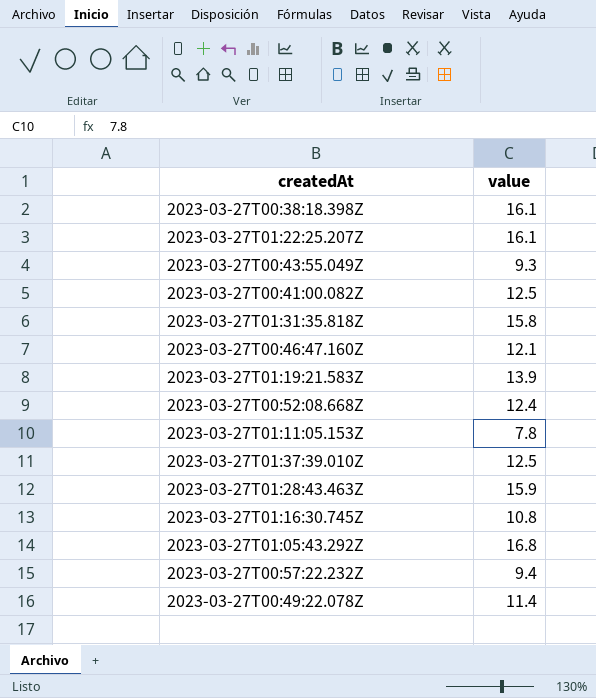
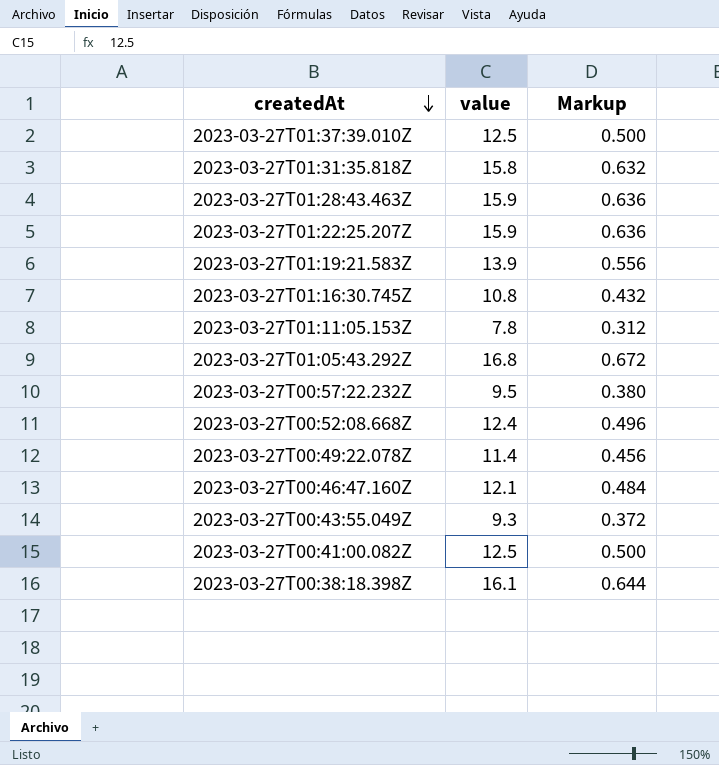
row order: none -> createdAt descending
column Markup | formula: none -> [value] * 0.04
2023-03-27T01:22:25.207Z | value: 16.1 -> 15.9
2023-03-27T00:57:22.232Z | value: 9.4 -> 9.5

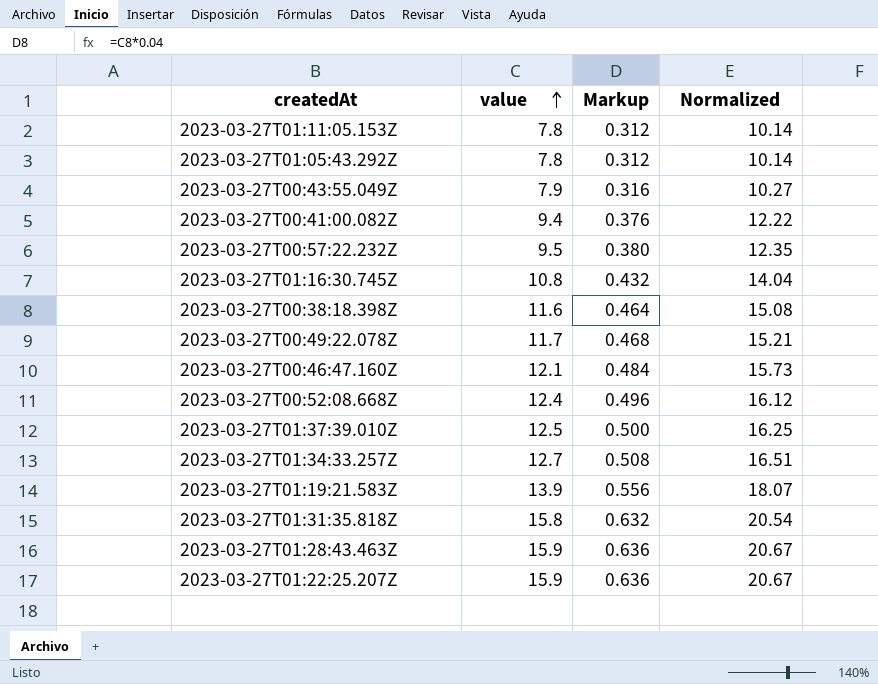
row order: createdAt descending -> value ascending
column Normalized | formula: none -> [value] * 1.3
2023-03-27T01:05:43.292Z | value: 16.8 -> 7.8
2023-03-27T01:05:43.292Z | Markup: 0.672 -> 0.312
2023-03-27T00:43:55.049Z | value: 9.3 -> 7.9
2023-03-27T00:43:55.049Z | Markup: 0.372 -> 0.316
2023-03-27T00:41:00.082Z | value: 12.5 -> 9.4
2023-03-27T00:41:00.082Z | Markup: 0.500 -> 0.376
2023-03-27T00:38:18.398Z | value: 16.1 -> 11.6
2023-03-27T00:38:18.398Z | Markup: 0.644 -> 0.464
2023-03-27T00:49:22.078Z | value: 11.4 -> 11.7
2023-03-27T00:49:22.078Z | Markup: 0.456 -> 0.468
row 2023-03-27T01:34:33.257Z: none -> 12.7 | 0.508 | 16.51

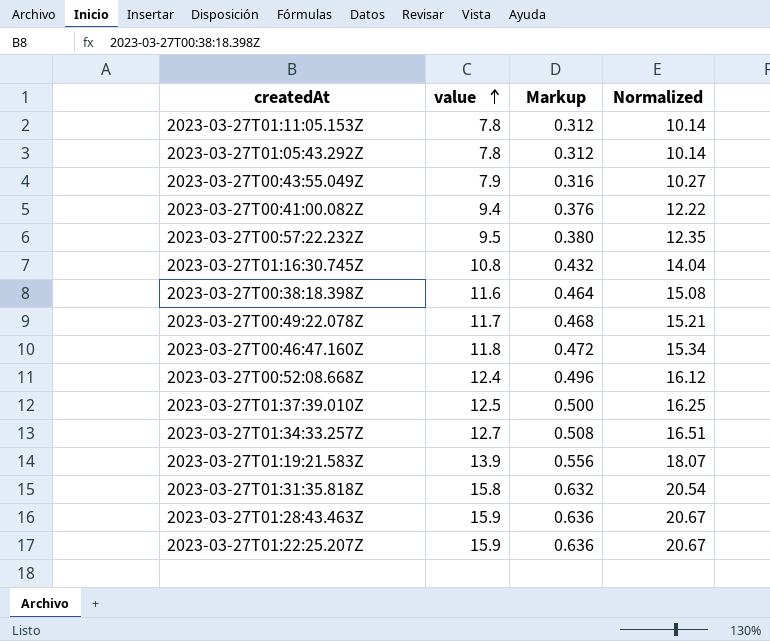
2023-03-27T00:46:47.160Z | value: 12.1 -> 11.8
2023-03-27T00:46:47.160Z | Markup: 0.484 -> 0.472
2023-03-27T00:46:47.160Z | Normalized: 15.73 -> 15.34

